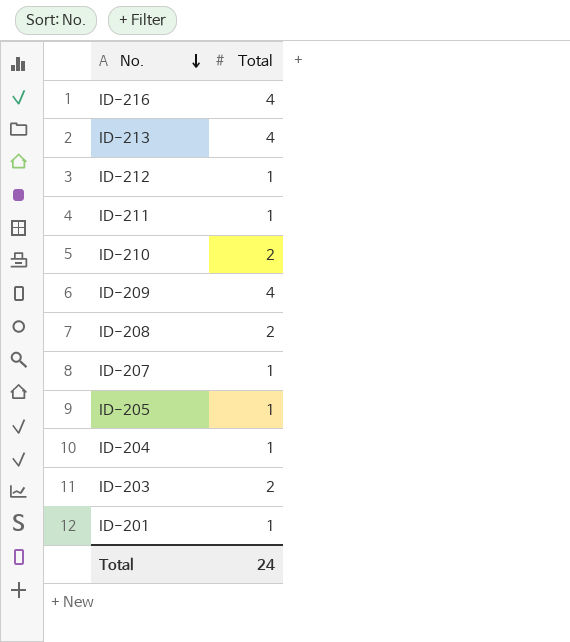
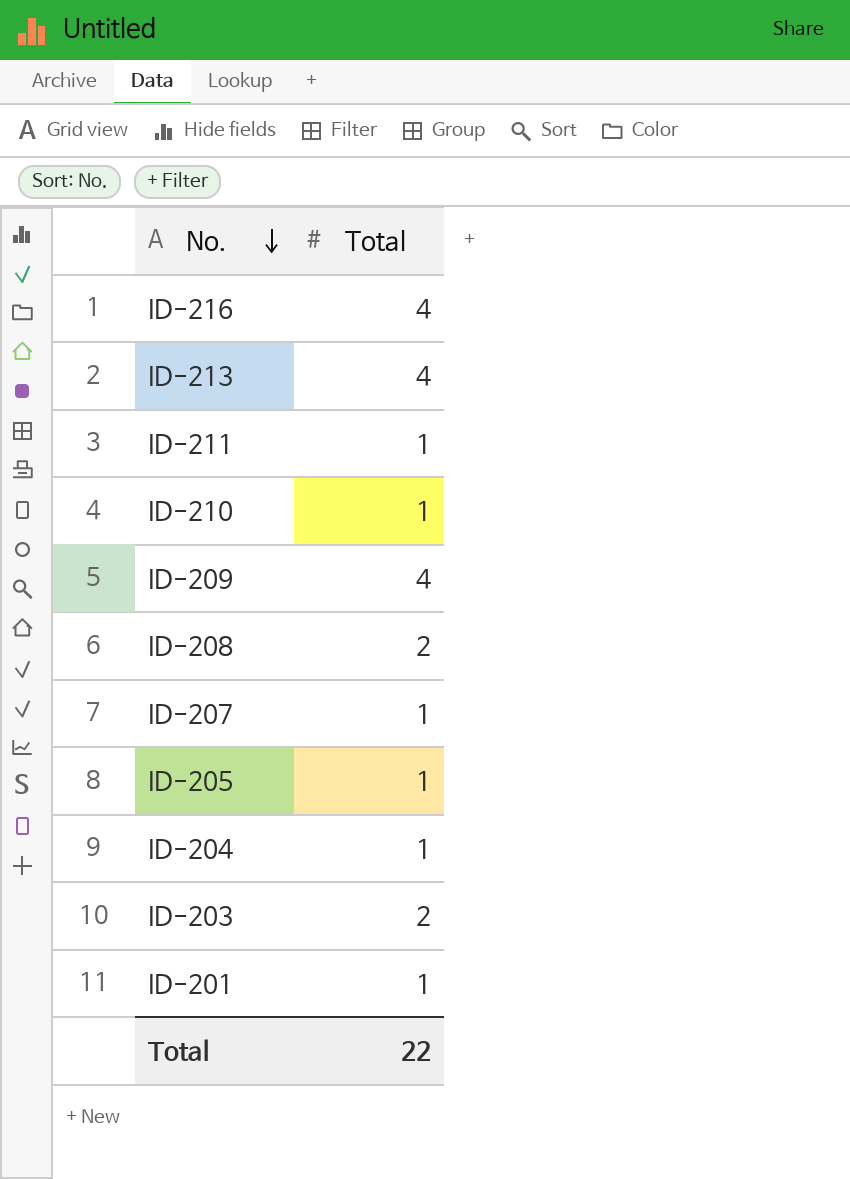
row ID-212: 1 -> none
ID-210 | Total: 2 -> 1
Total | Total: 24 -> 22

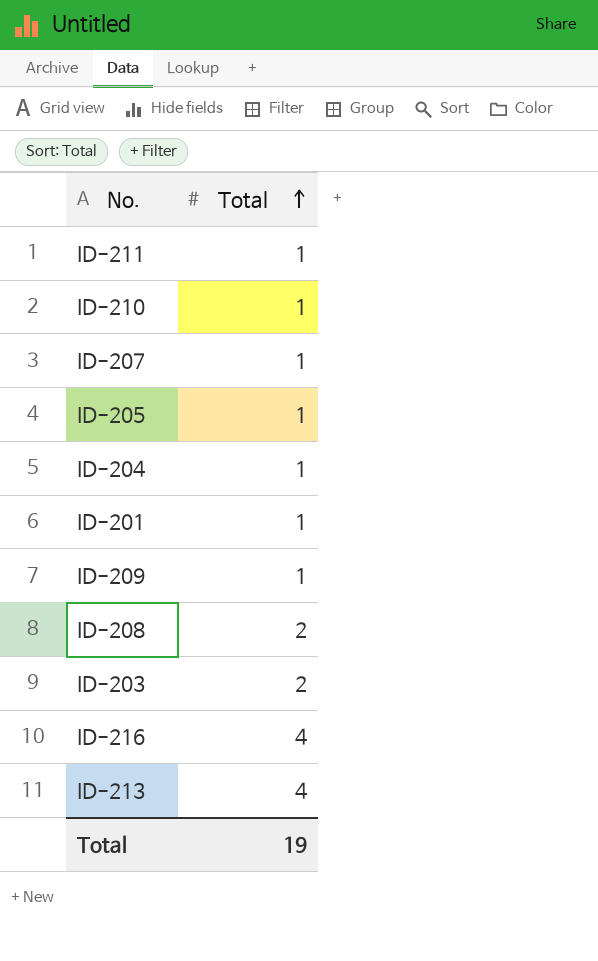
row order: No. descending -> Total ascending
ID-209 | Total: 4 -> 1
Total | Total: 22 -> 19

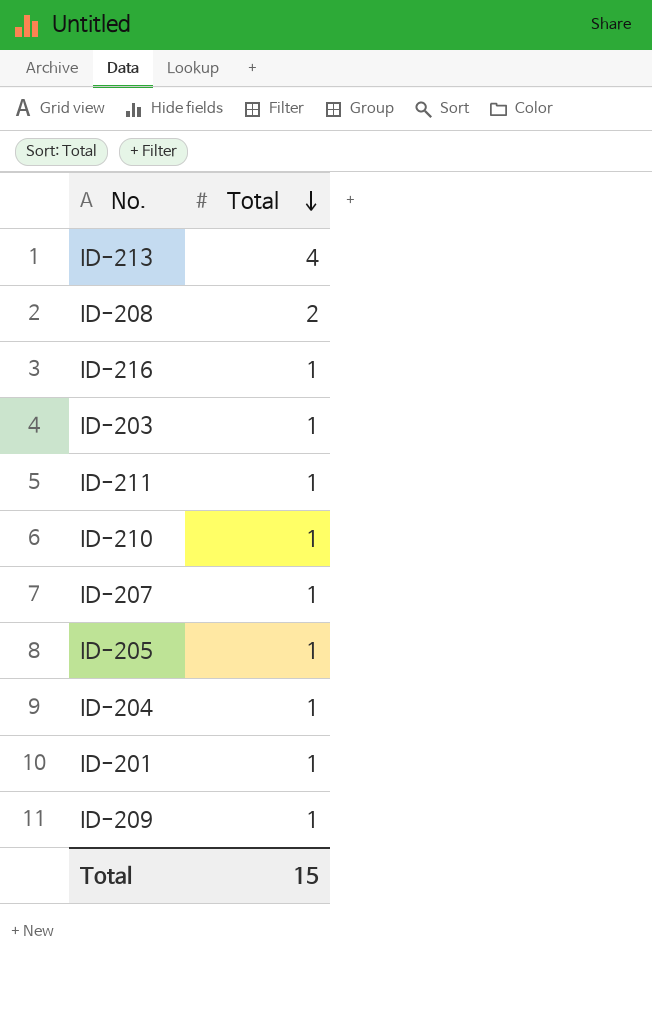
row order: Total ascending -> Total descending
ID-216 | Total: 4 -> 1
ID-203 | Total: 2 -> 1
Total | Total: 19 -> 15

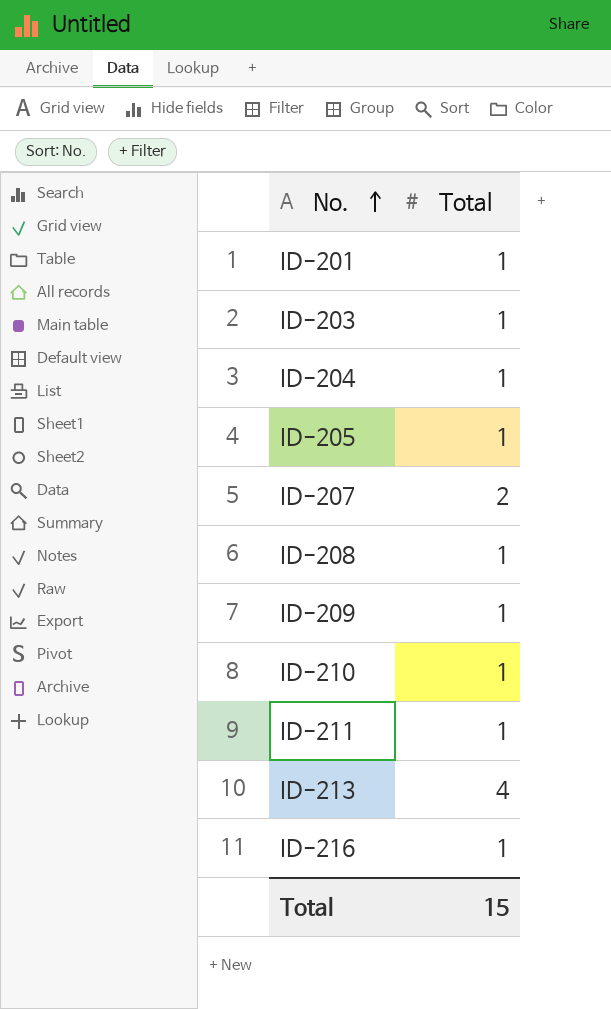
row order: Total descending -> No. ascending
ID-207 | Total: 1 -> 2
ID-208 | Total: 2 -> 1

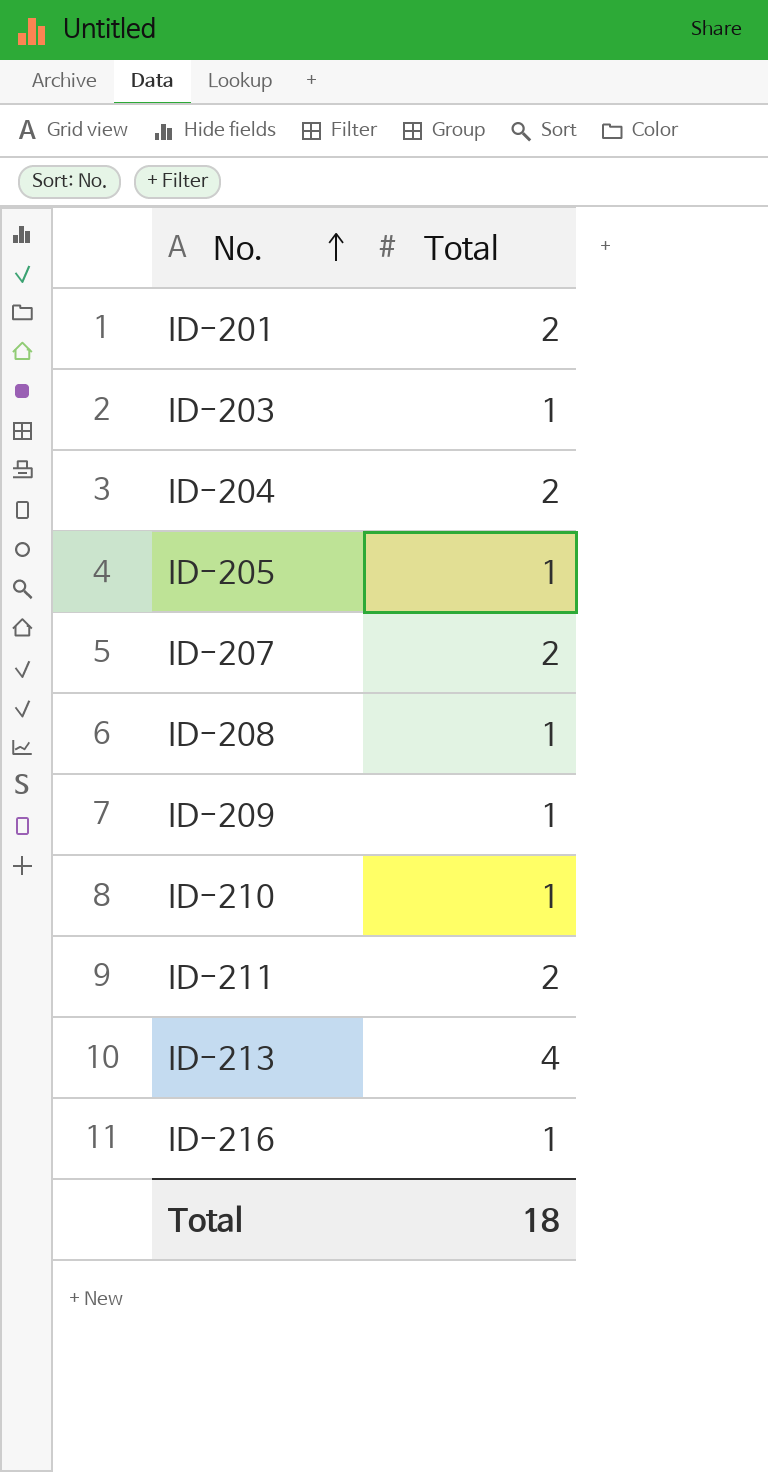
ID-201 | Total: 1 -> 2
ID-204 | Total: 1 -> 2
ID-211 | Total: 1 -> 2
Total | Total: 15 -> 18

